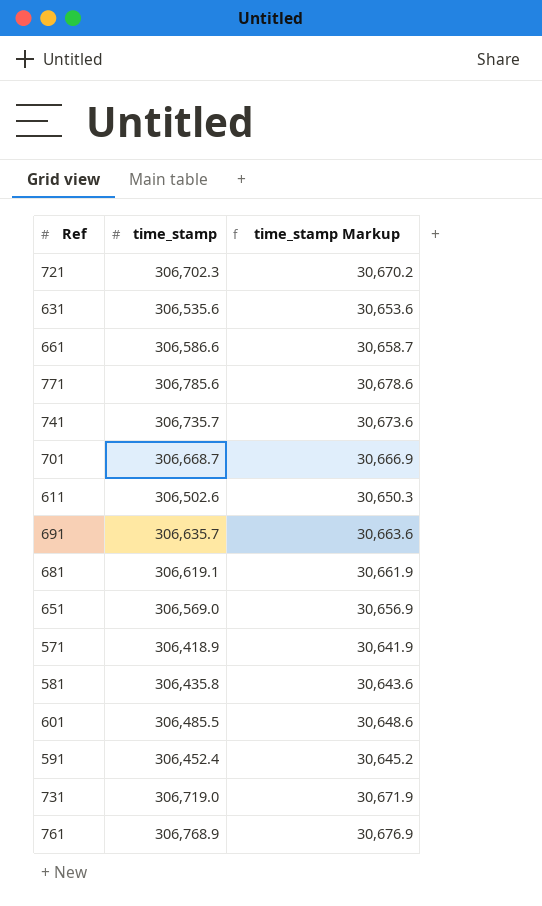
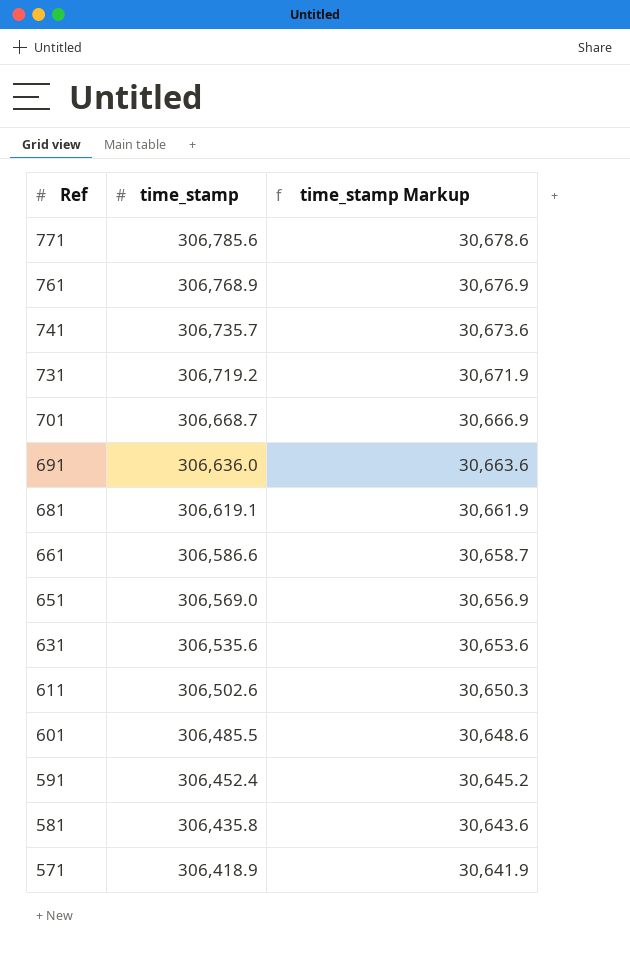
row order: none -> Ref descending
row 721: 306,702.3 | 30,670.2 -> none
731 | time_stamp: 306,719.0 -> 306,719.2
691 | time_stamp: 306,635.7 -> 306,636.0

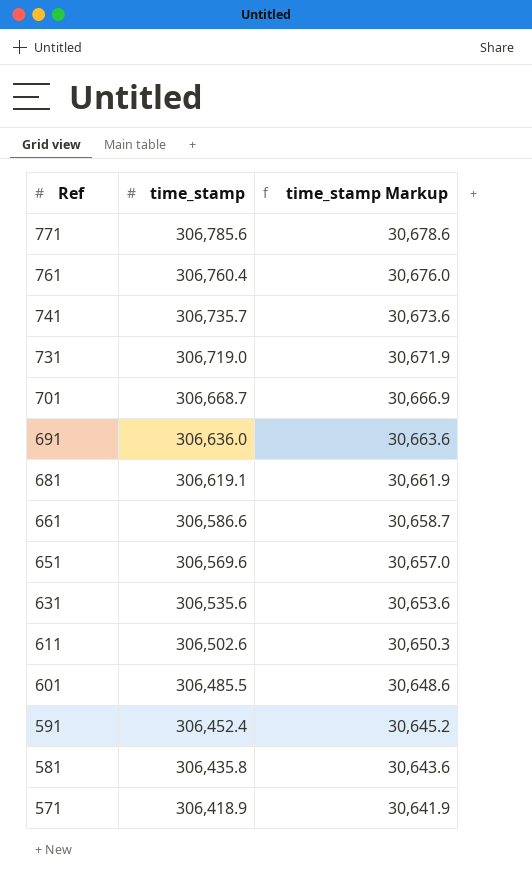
761 | time_stamp: 306,768.9 -> 306,760.4
761 | time_stamp Markup: 30,676.9 -> 30,676.0
731 | time_stamp: 306,719.2 -> 306,719.0
651 | time_stamp: 306,569.0 -> 306,569.6
651 | time_stamp Markup: 30,656.9 -> 30,657.0

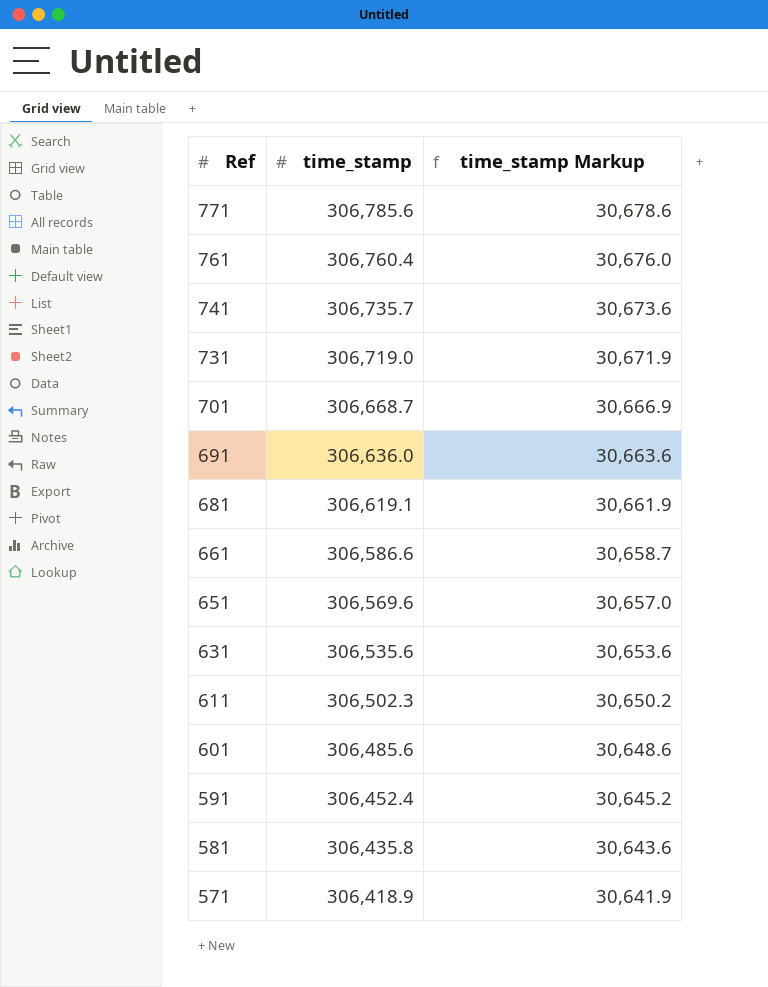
611 | time_stamp: 306,502.6 -> 306,502.3
611 | time_stamp Markup: 30,650.3 -> 30,650.2
601 | time_stamp: 306,485.5 -> 306,485.6

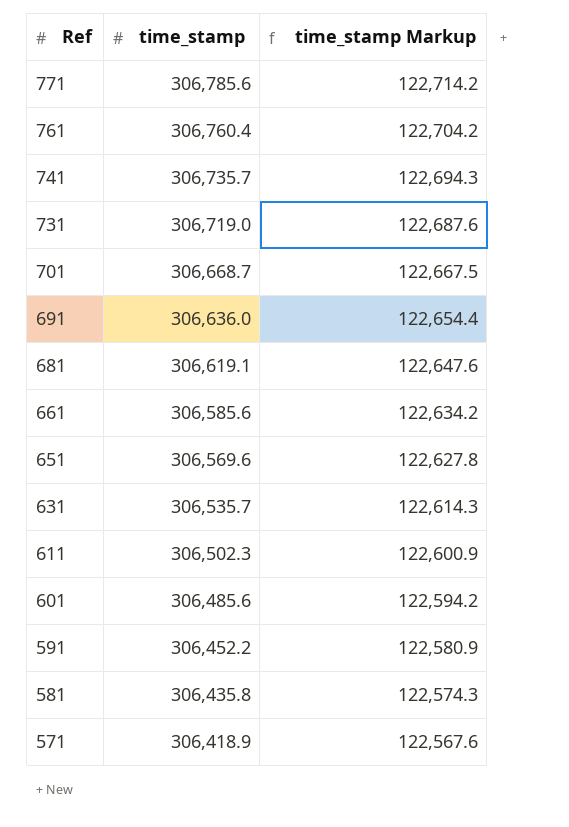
column time_stamp Markup | formula: [time_stamp] * 0.1 -> [time_stamp] * 0.4
661 | time_stamp: 306,586.6 -> 306,585.6
631 | time_stamp: 306,535.6 -> 306,535.7
591 | time_stamp: 306,452.4 -> 306,452.2

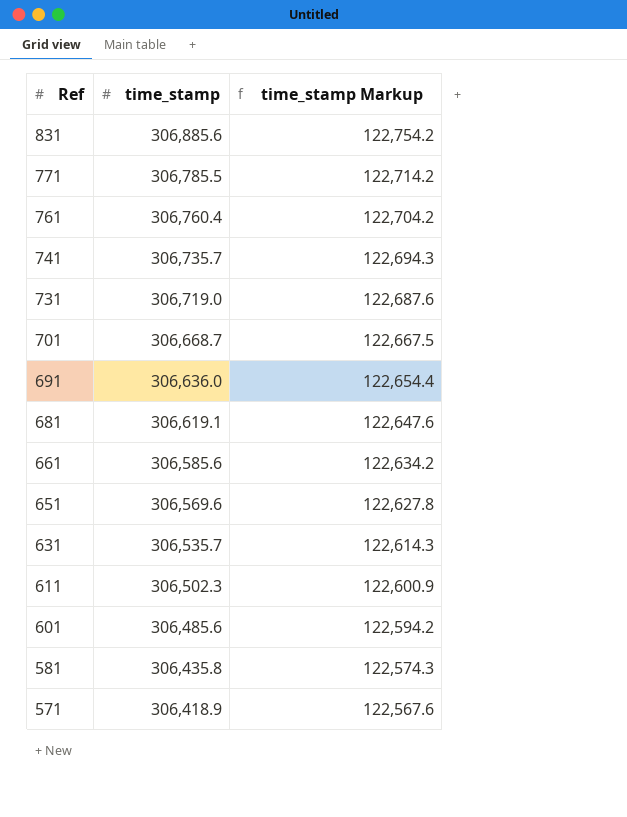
row 591: 306,452.2 | 122,580.9 -> none
row 831: none -> 306,885.6 | 122,754.2
771 | time_stamp: 306,785.6 -> 306,785.5

